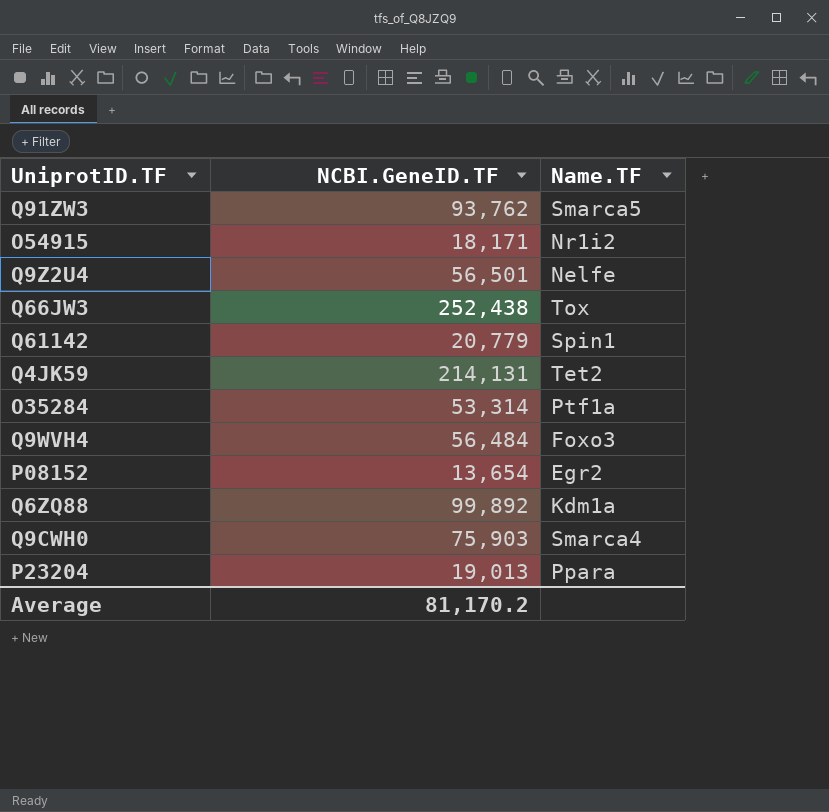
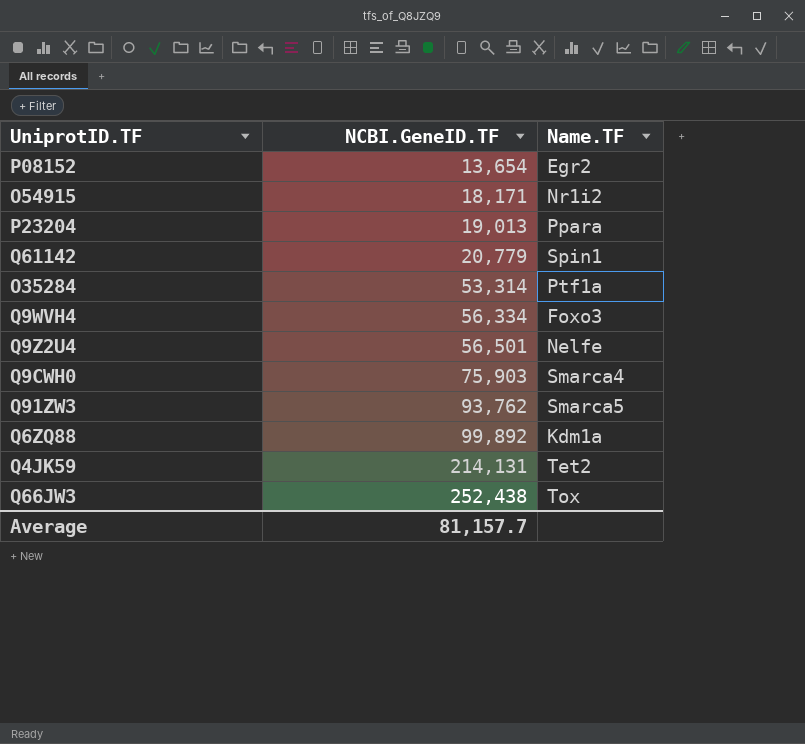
row order: none -> NCBI.GeneID.TF ascending
Q9WVH4 | NCBI.GeneID.TF: 56,484 -> 56,334
Average | NCBI.GeneID.TF: 81,170.2 -> 81,157.7

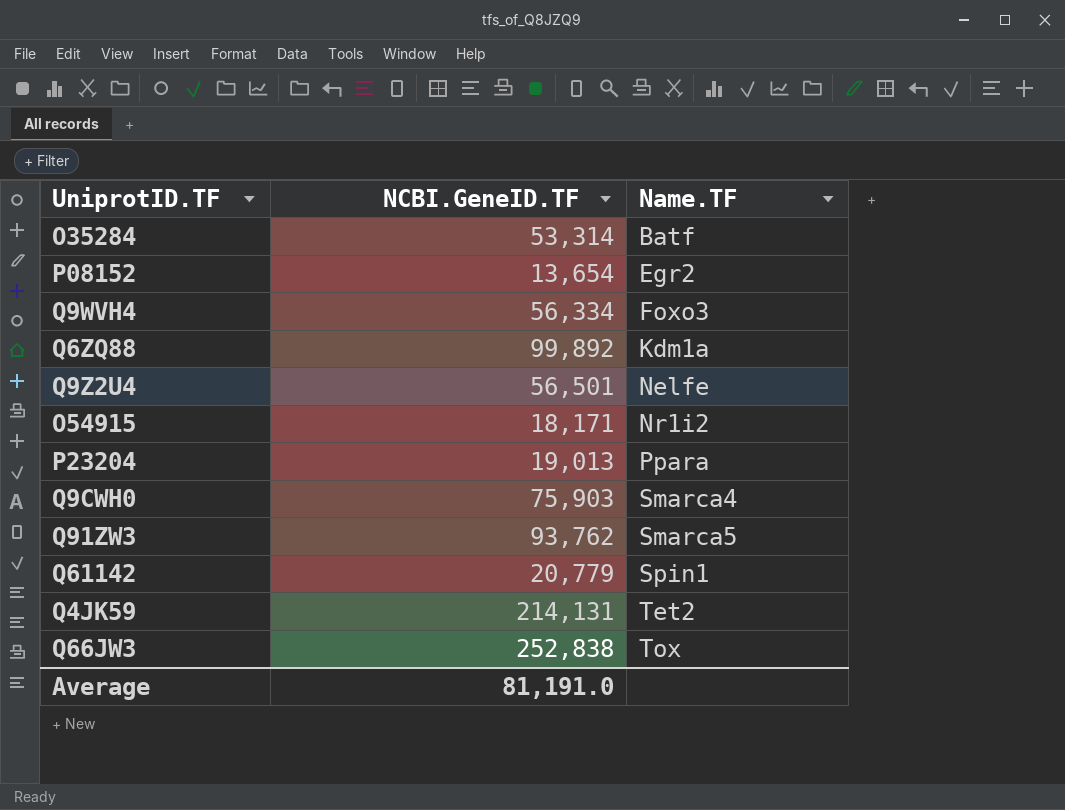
row order: NCBI.GeneID.TF ascending -> Name.TF ascending
O35284 | Name.TF: Ptf1a -> Batf
Q66JW3 | NCBI.GeneID.TF: 252,438 -> 252,838
Average | NCBI.GeneID.TF: 81,157.7 -> 81,191.0

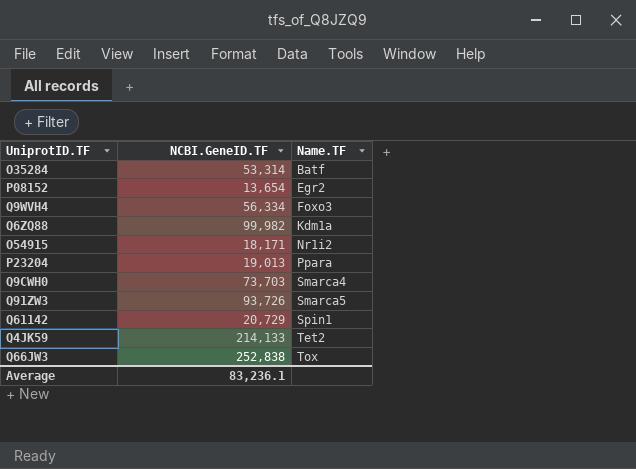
row Q9Z2U4: 56,501 | Nelfe -> none
Q6ZQ88 | NCBI.GeneID.TF: 99,892 -> 99,982
Q9CWH0 | NCBI.GeneID.TF: 75,903 -> 73,703
Q91ZW3 | NCBI.GeneID.TF: 93,762 -> 93,726
Q61142 | NCBI.GeneID.TF: 20,779 -> 20,729
Q4JK59 | NCBI.GeneID.TF: 214,131 -> 214,133
Average | NCBI.GeneID.TF: 81,191.0 -> 83,236.1

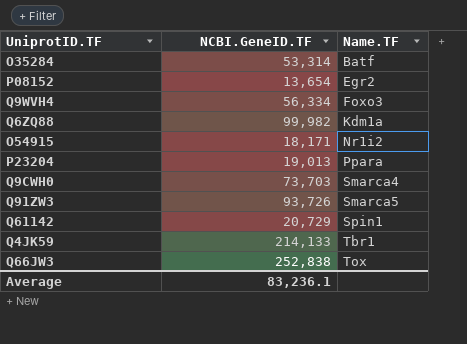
Q4JK59 | Name.TF: Tet2 -> Tbr1

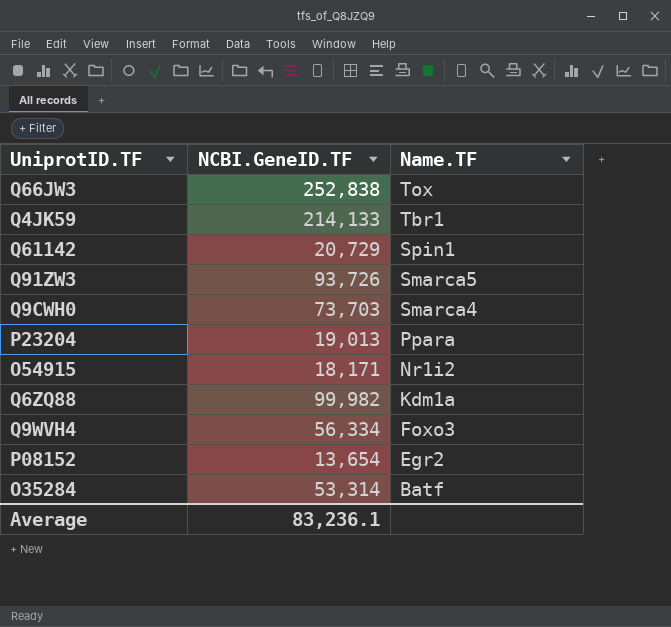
row order: Name.TF ascending -> Name.TF descending

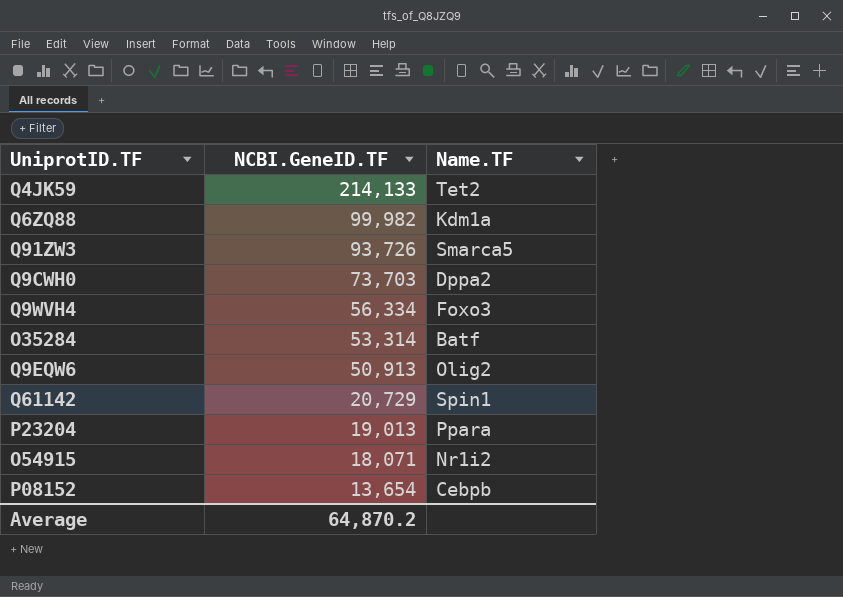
row order: Name.TF descending -> NCBI.GeneID.TF descending
row Q66JW3: 252,838 | Tox -> none
Q4JK59 | Name.TF: Tbr1 -> Tet2
Q9CWH0 | Name.TF: Smarca4 -> Dppa2
row Q9EQW6: none -> 50,913 | Olig2
O54915 | NCBI.GeneID.TF: 18,171 -> 18,071
P08152 | Name.TF: Egr2 -> Cebpb
Average | NCBI.GeneID.TF: 83,236.1 -> 64,870.2

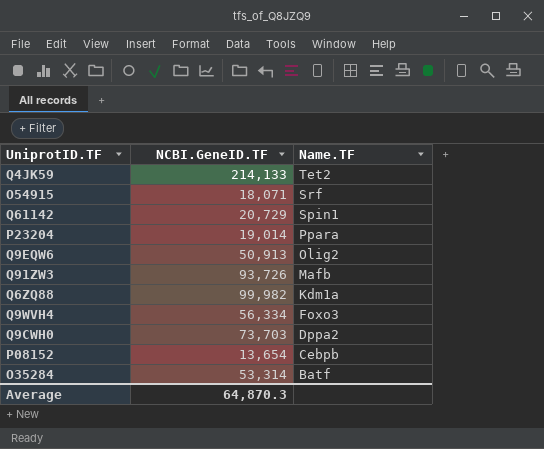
row order: NCBI.GeneID.TF descending -> Name.TF descending
O54915 | Name.TF: Nr1i2 -> Srf
P23204 | NCBI.GeneID.TF: 19,013 -> 19,014
Q91ZW3 | Name.TF: Smarca5 -> Mafb
Average | NCBI.GeneID.TF: 64,870.2 -> 64,870.3

